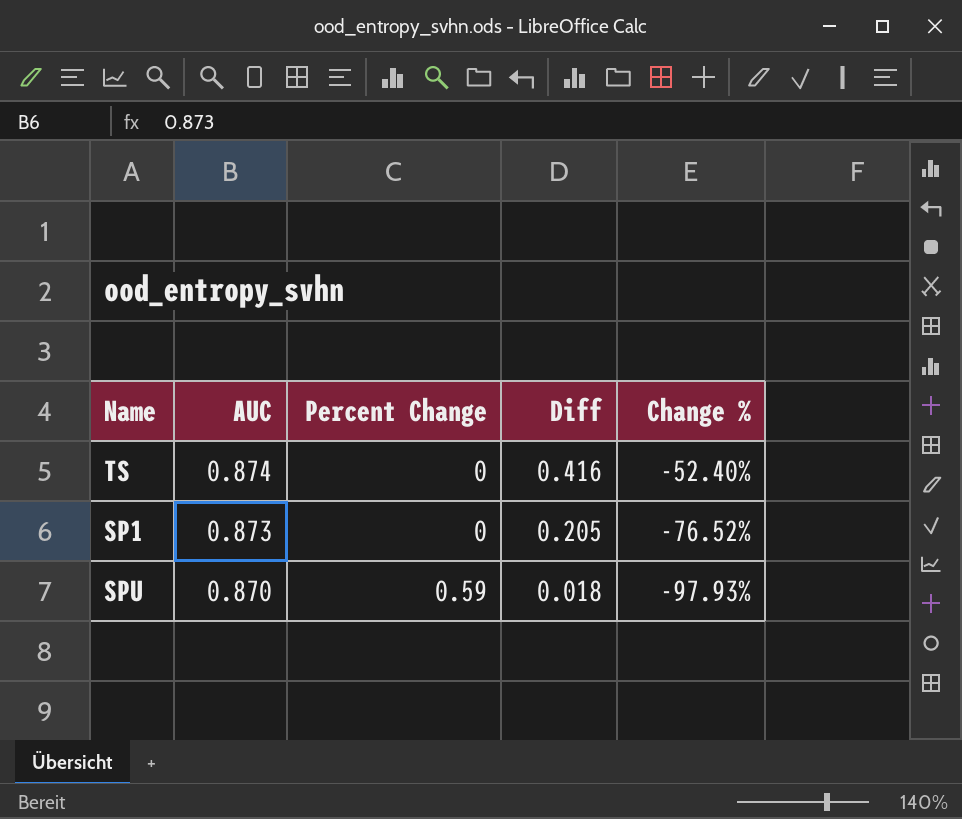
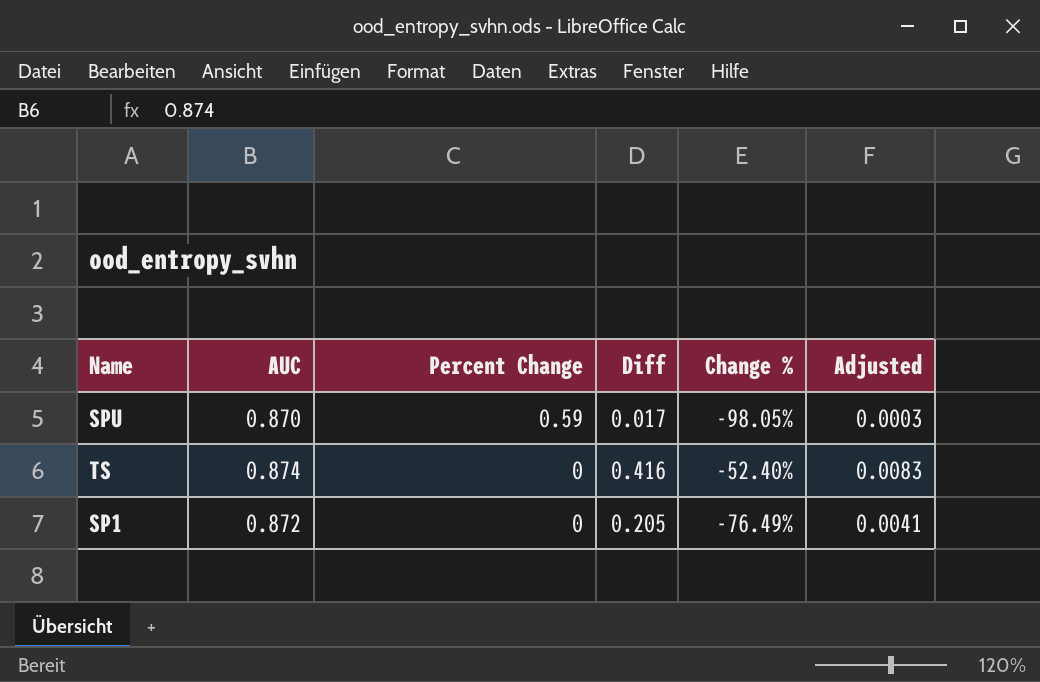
row order: AUC descending -> Percent Change descending
column Adjusted | formula: none -> [Diff] * 0.02
SPU | Diff: 0.018 -> 0.017
SPU | Change %: -97.93% -> -98.05%
SP1 | AUC: 0.873 -> 0.872
SP1 | Change %: -76.52% -> -76.49%

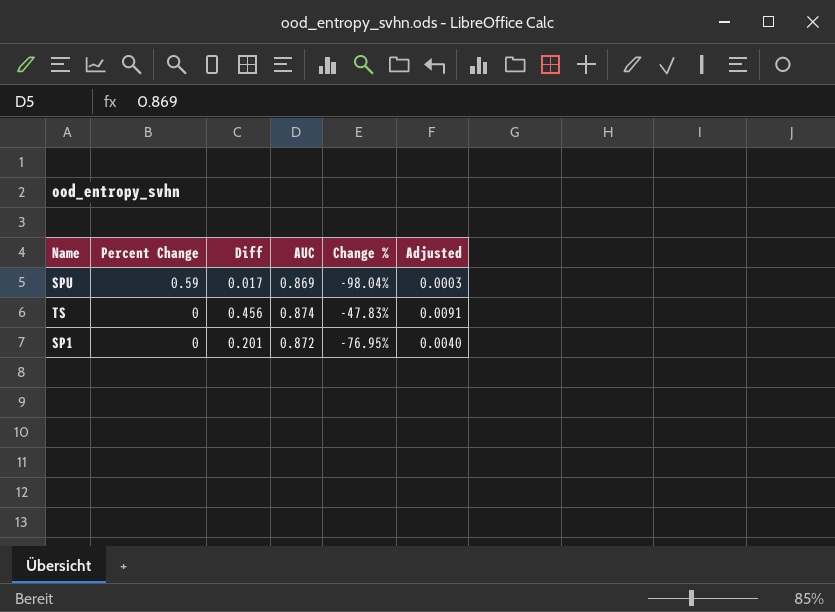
column AUC | position: 2 -> 4
SPU | AUC: 0.870 -> 0.869
SPU | Change %: -98.05% -> -98.04%
TS | Diff: 0.416 -> 0.456
TS | Change %: -52.40% -> -47.83%
TS | Adjusted: 0.0083 -> 0.0091
SP1 | Diff: 0.205 -> 0.201
SP1 | Change %: -76.49% -> -76.95%
SP1 | Adjusted: 0.0041 -> 0.0040

